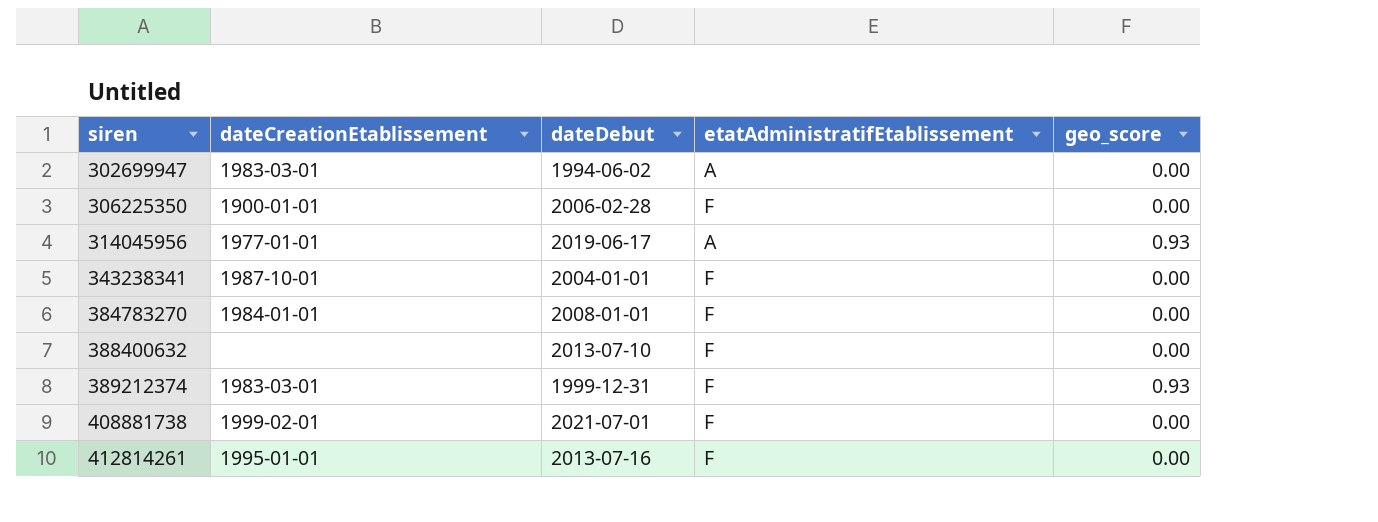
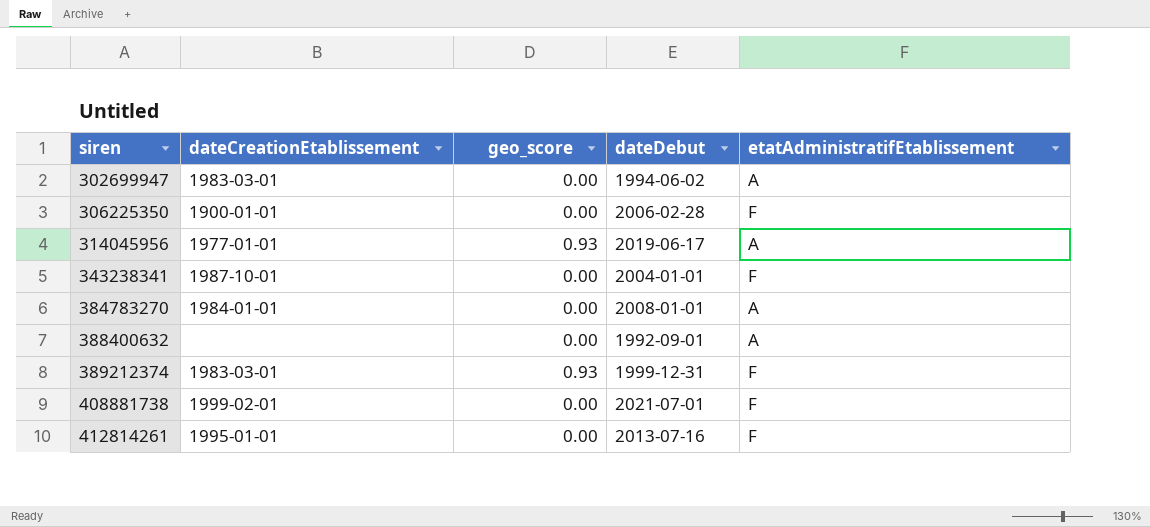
column geo_score | position: 5 -> 3
384783270 | etatAdministratifEtablissement: F -> A
388400632 | dateDebut: 2013-07-10 -> 1992-09-01
388400632 | etatAdministratifEtablissement: F -> A

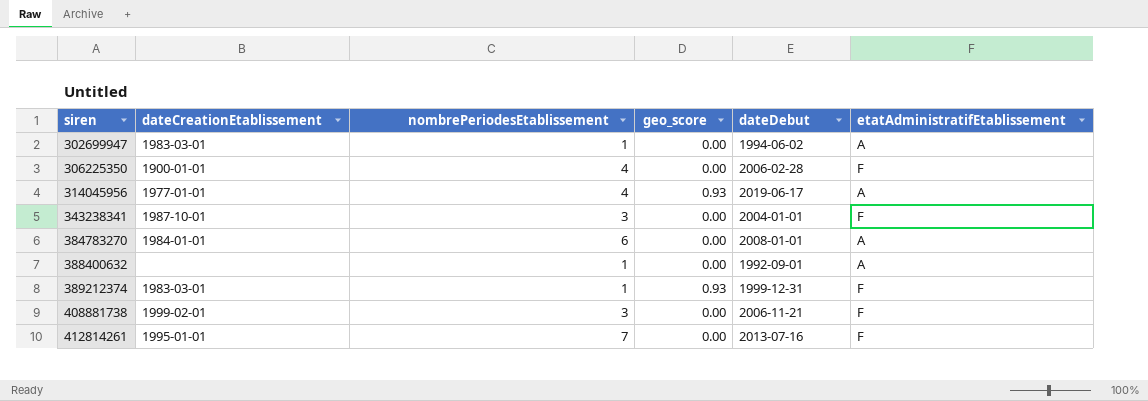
column nombrePeriodesEtablissement | position: none -> 3
408881738 | dateDebut: 2021-07-01 -> 2006-11-21

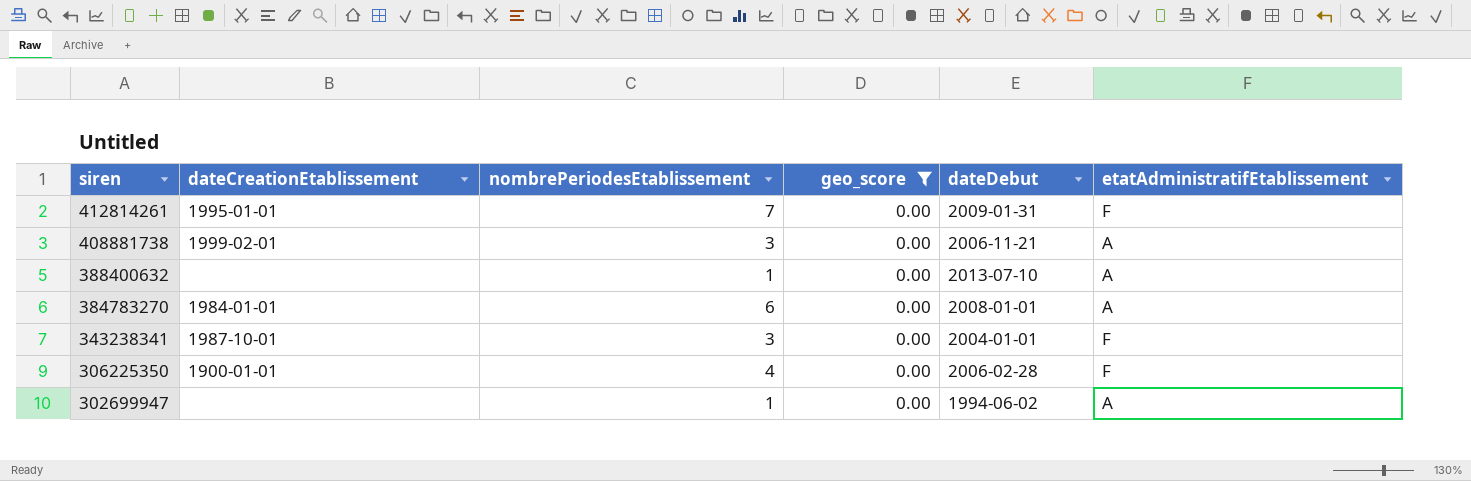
filter: none -> geo_score = 0.00
row order: siren ascending -> siren descending
412814261 | dateDebut: 2013-07-16 -> 2009-01-31
408881738 | etatAdministratifEtablissement: F -> A
388400632 | dateDebut: 1992-09-01 -> 2013-07-10
302699947 | dateCreationEtablissement: 1983-03-01 -> none

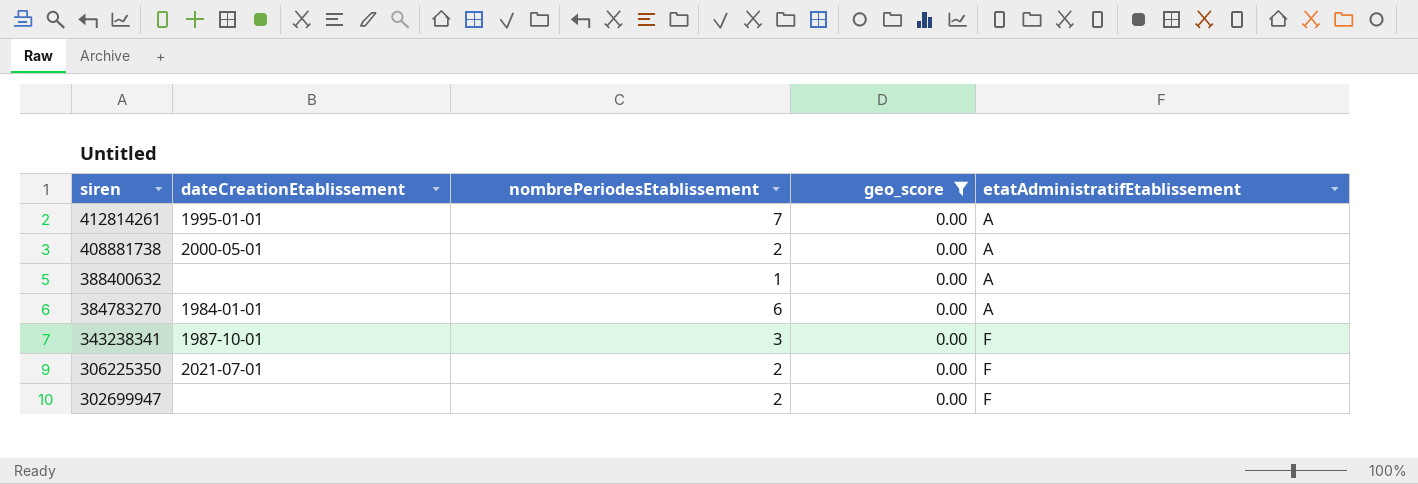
column dateDebut | position: 5 -> none
412814261 | etatAdministratifEtablissement: F -> A
408881738 | dateCreationEtablissement: 1999-02-01 -> 2000-05-01
408881738 | nombrePeriodesEtablissement: 3 -> 2
306225350 | dateCreationEtablissement: 1900-01-01 -> 2021-07-01
306225350 | nombrePeriodesEtablissement: 4 -> 2
302699947 | nombrePeriodesEtablissement: 1 -> 2
302699947 | etatAdministratifEtablissement: A -> F

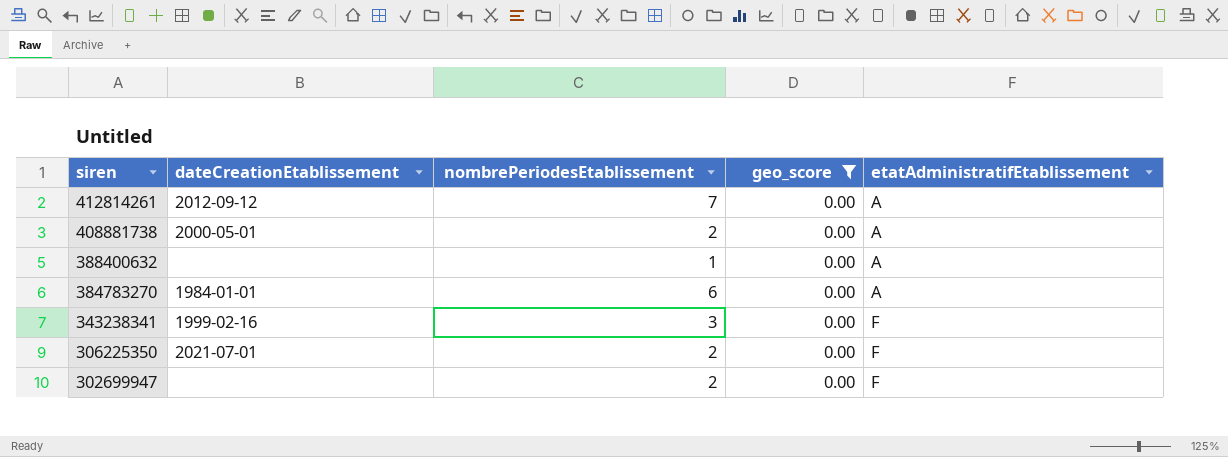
412814261 | dateCreationEtablissement: 1995-01-01 -> 2012-09-12
343238341 | dateCreationEtablissement: 1987-10-01 -> 1999-02-16

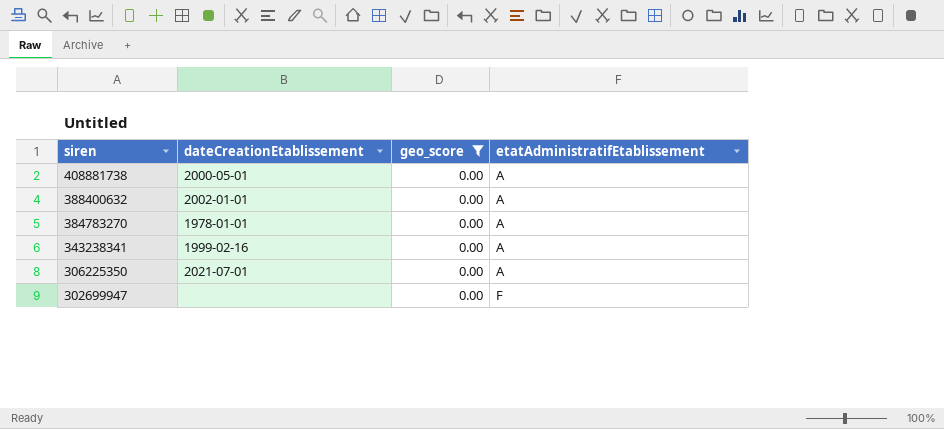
column nombrePeriodesEtablissement | position: 3 -> none
row 412814261: 2012-09-12 | 7 | 0.00 | A -> none
388400632 | dateCreationEtablissement: none -> 2002-01-01
384783270 | dateCreationEtablissement: 1984-01-01 -> 1978-01-01
343238341 | etatAdministratifEtablissement: F -> A
306225350 | etatAdministratifEtablissement: F -> A

